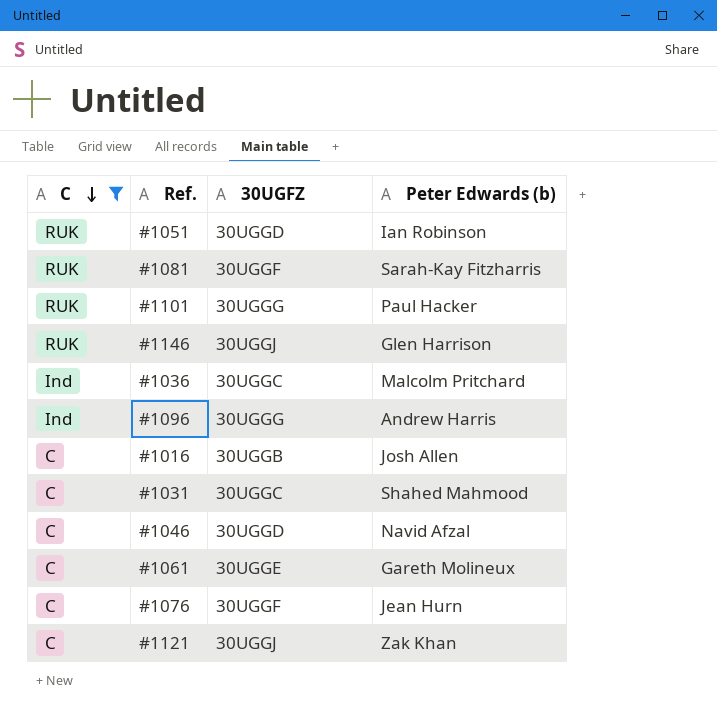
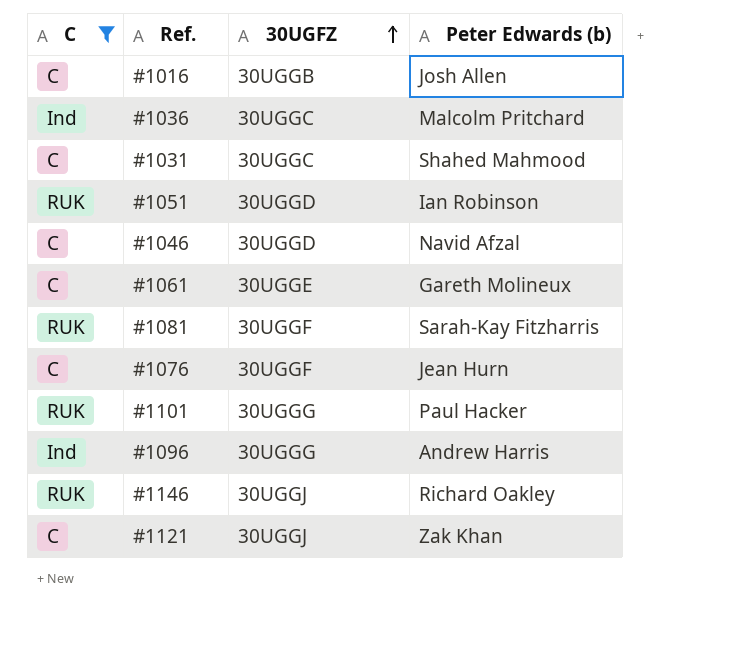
row order: C descending -> 30UGFZ ascending
#1146 | Peter Edwards (b): Glen Harrison -> Richard Oakley

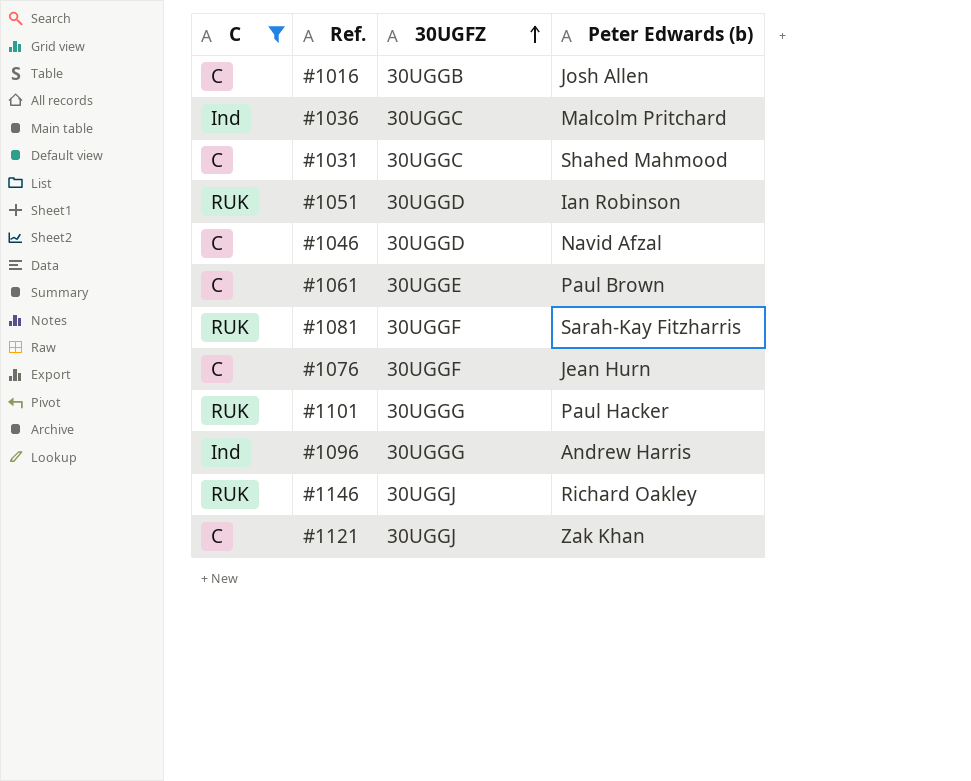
#1061 | Peter Edwards (b): Gareth Molineux -> Paul Brown

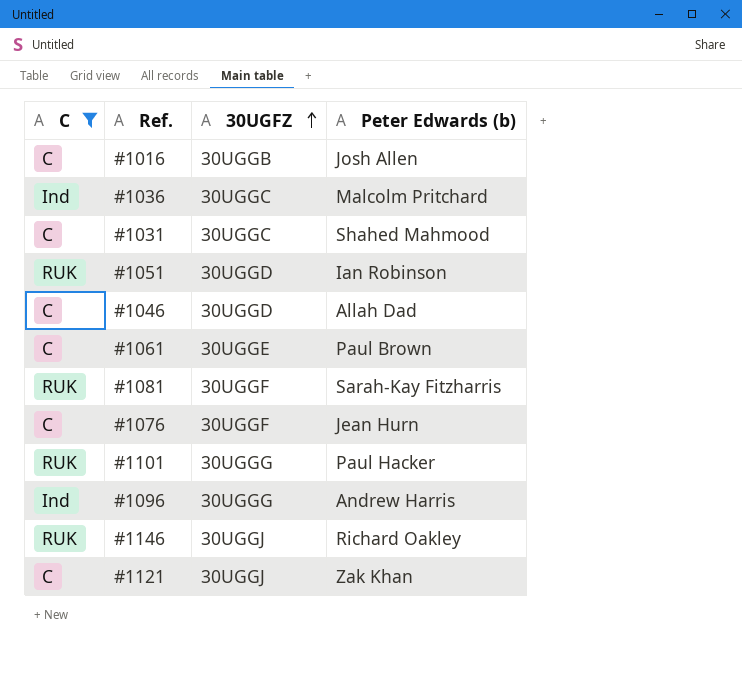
#1046 | Peter Edwards (b): Navid Afzal -> Allah Dad

